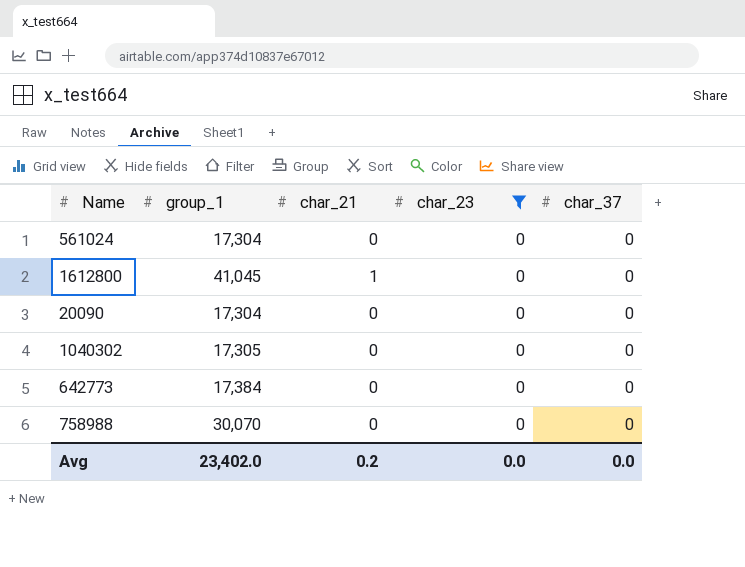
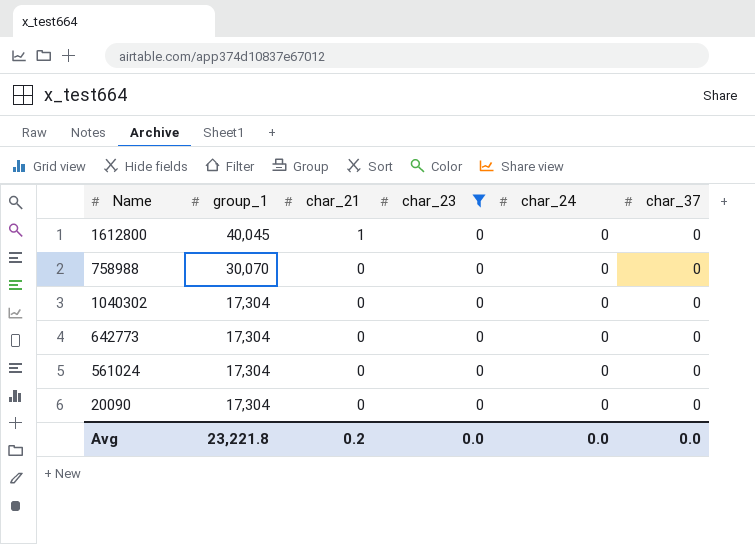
row order: none -> group_1 descending
column char_24 | position: none -> 5
1612800 | group_1: 41,045 -> 40,045
1040302 | group_1: 17,305 -> 17,304
642773 | group_1: 17,384 -> 17,304
Avg | group_1: 23,402.0 -> 23,221.8

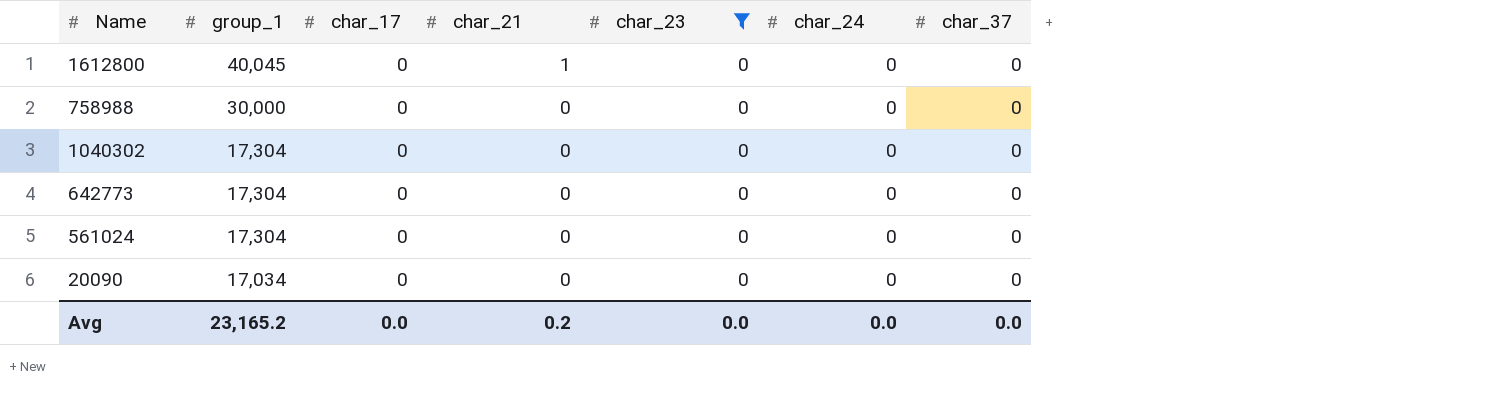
column char_17 | position: none -> 3
758988 | group_1: 30,070 -> 30,000
20090 | group_1: 17,304 -> 17,034
Avg | group_1: 23,221.8 -> 23,165.2

